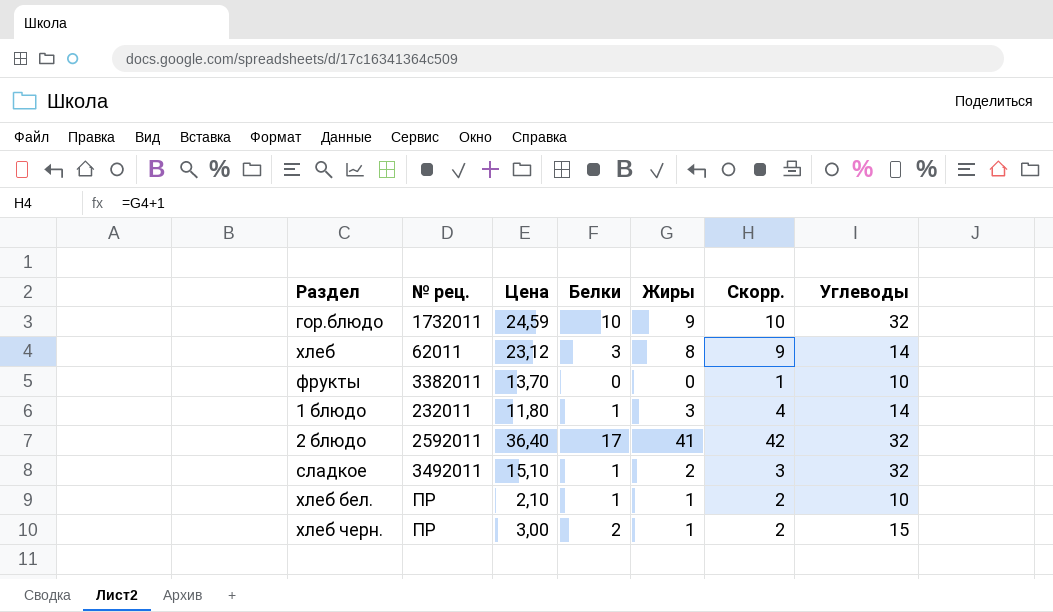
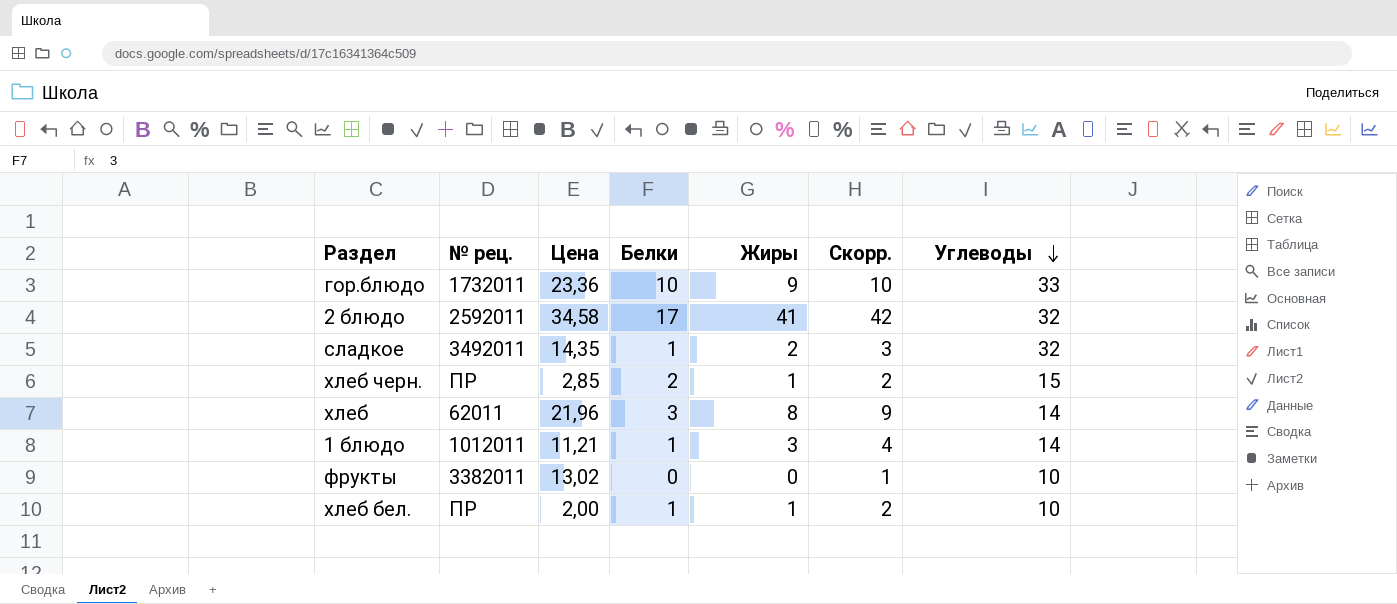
row order: none -> Углеводы descending
гор.блюдо | Цена: 24,59 -> 23,36
гор.блюдо | Углеводы: 32 -> 33
2 блюдо | Цена: 36,40 -> 34,58
сладкое | Цена: 15,10 -> 14,35
хлеб черн. | Цена: 3,00 -> 2,85
хлеб | Цена: 23,12 -> 21,96
1 блюдо | № рец.: 232011 -> 1012011
1 блюдо | Цена: 11,80 -> 11,21
фрукты | Цена: 13,70 -> 13,02
хлеб бел. | Цена: 2,10 -> 2,00

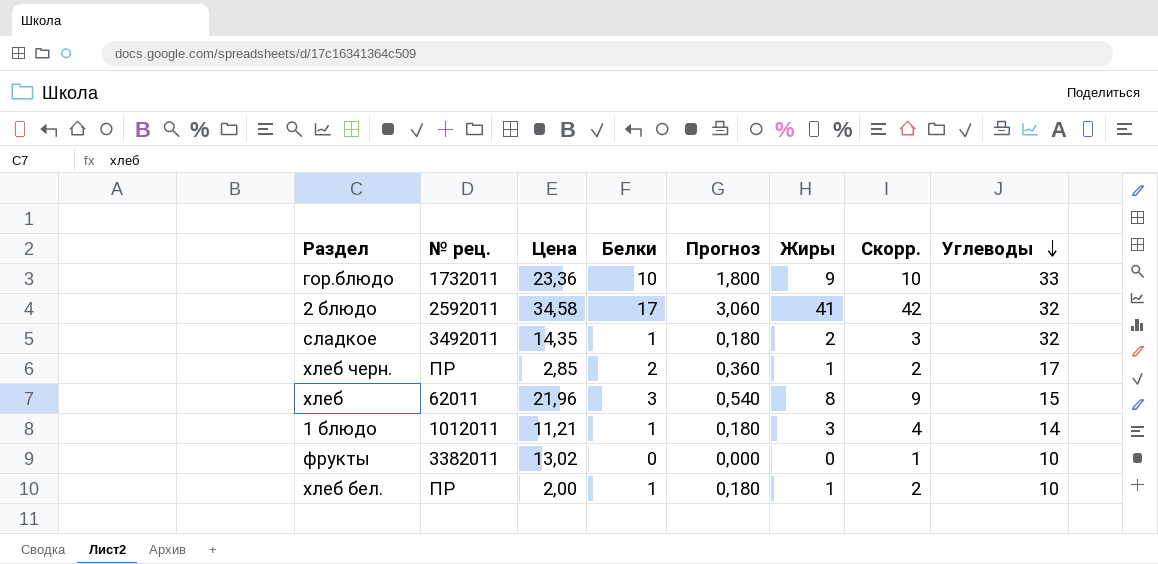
column Прогноз | formula: none -> [Белки] * 0,18
хлеб черн. | Углеводы: 15 -> 17
хлеб | Углеводы: 14 -> 15

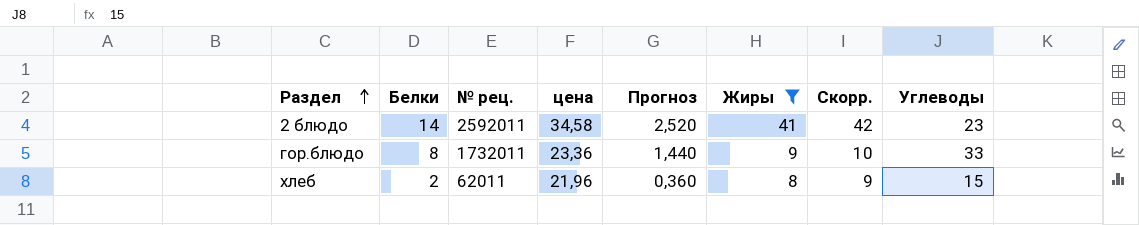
filter: none -> Жиры >= 8
row order: Углеводы descending -> Раздел ascending
column Белки | position: 4 -> 2
column name: Цена -> цена
2 блюдо | Белки: 17 -> 14
2 блюдо | Прогноз: 3,060 -> 2,520
2 блюдо | Углеводы: 32 -> 23
гор.блюдо | Белки: 10 -> 8
гор.блюдо | Прогноз: 1,800 -> 1,440
хлеб | Белки: 3 -> 2
хлеб | Прогноз: 0,540 -> 0,360

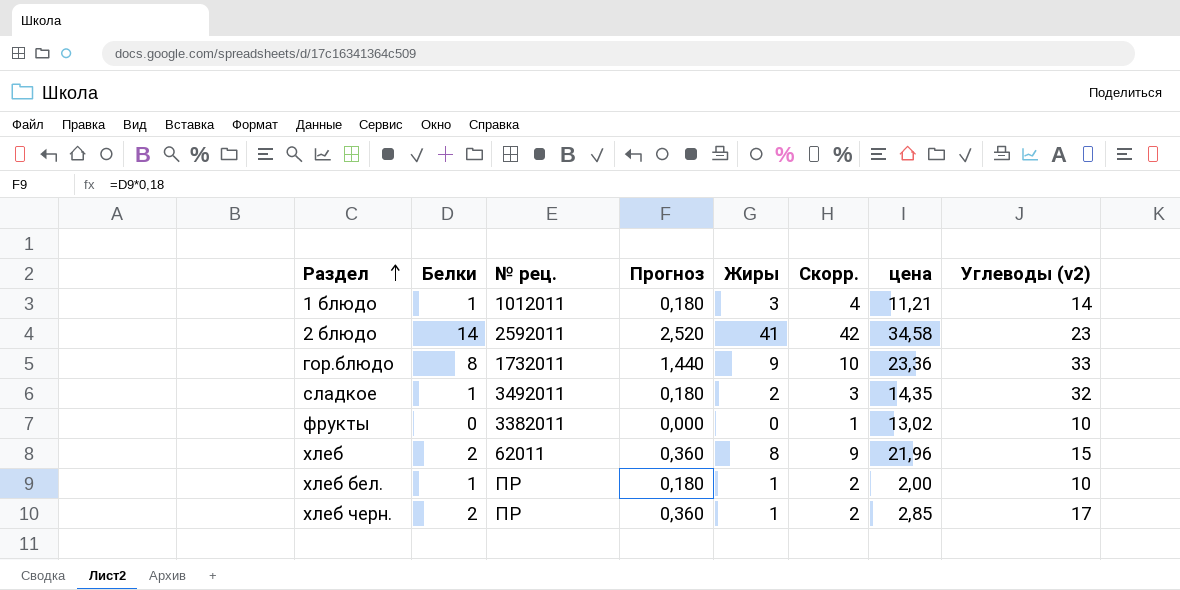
filter: Жиры >= 8 -> none
column цена | position: 4 -> 7
column name: Углеводы -> Углеводы (v2)

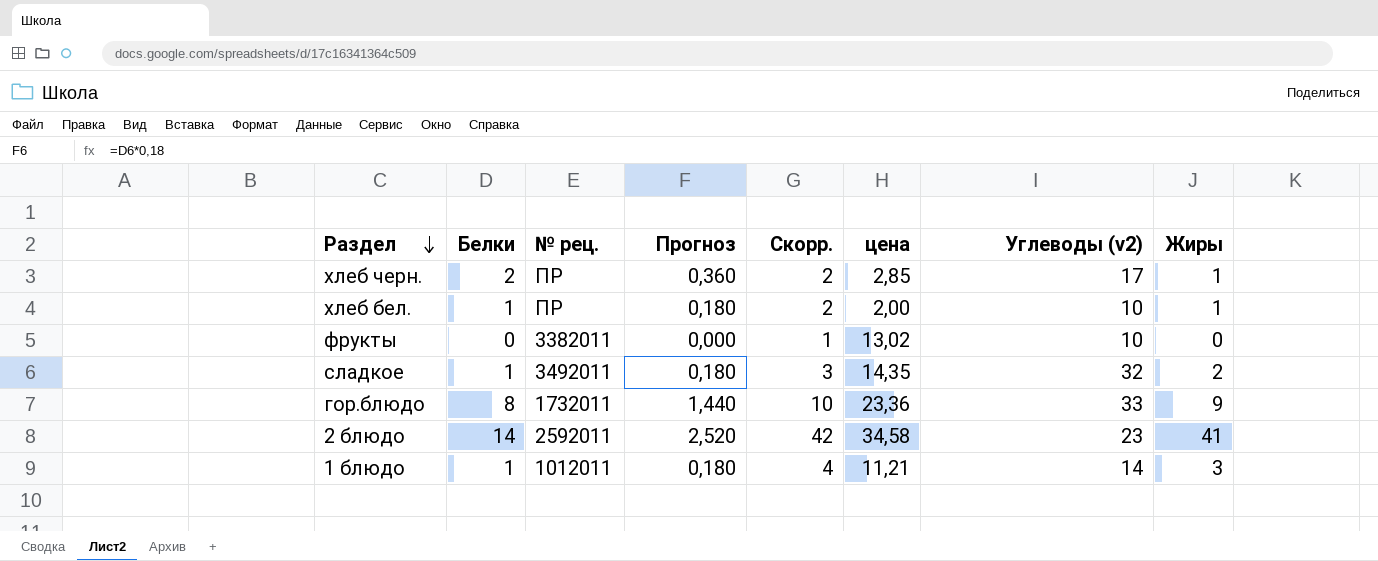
row order: Раздел ascending -> Раздел descending
column Жиры | position: 5 -> 8
row хлеб: 2 | 62011 | 0,360 | 8 | 9 | 21,96 | 15 -> none

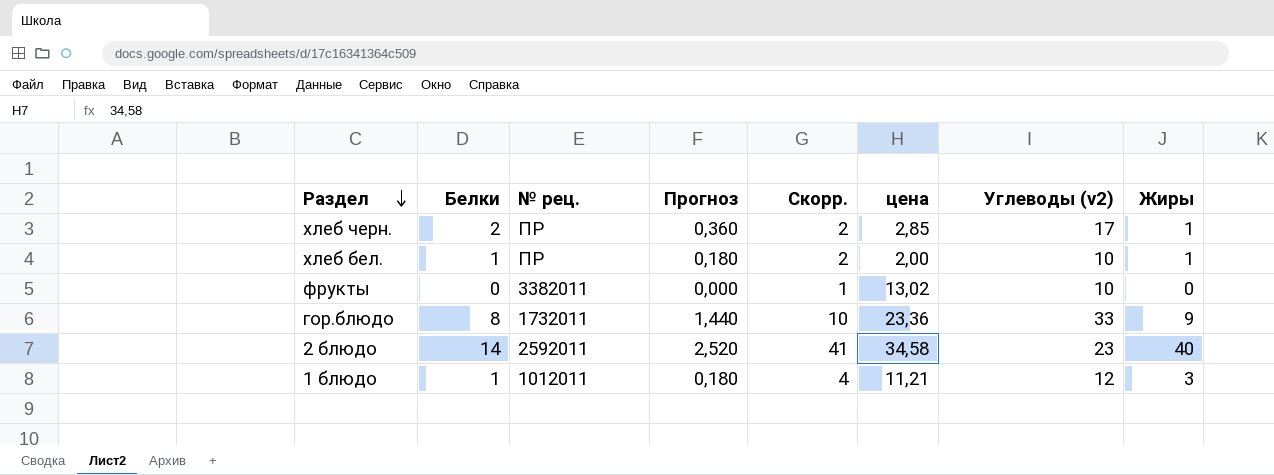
row сладкое: 1 | 3492011 | 0,180 | 3 | 14,35 | 32 | 2 -> none
2 блюдо | Скорр.: 42 -> 41
2 блюдо | Жиры: 41 -> 40
1 блюдо | Углеводы (v2): 14 -> 12

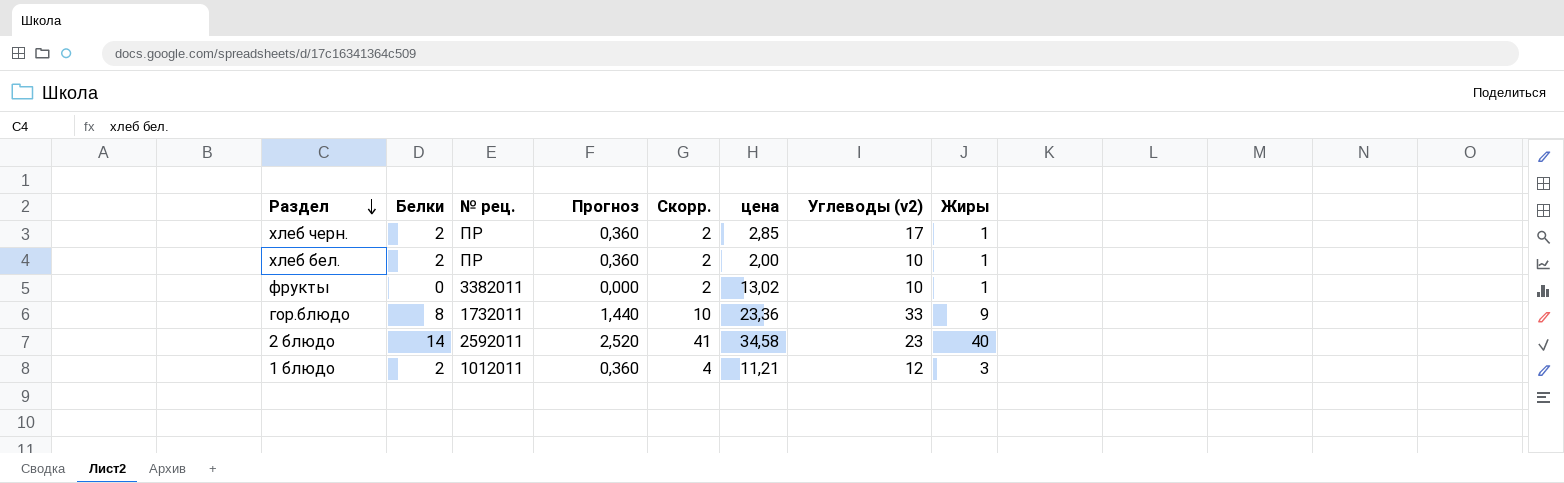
хлеб бел. | Белки: 1 -> 2
хлеб бел. | Прогноз: 0,180 -> 0,360
фрукты | Скорр.: 1 -> 2
фрукты | Жиры: 0 -> 1
1 блюдо | Белки: 1 -> 2
1 блюдо | Прогноз: 0,180 -> 0,360

